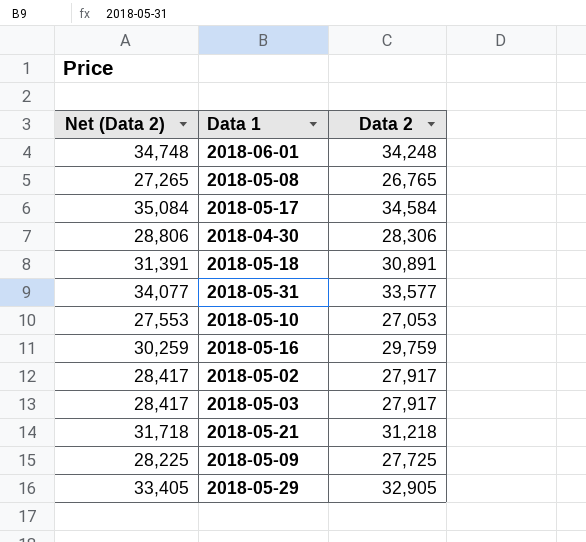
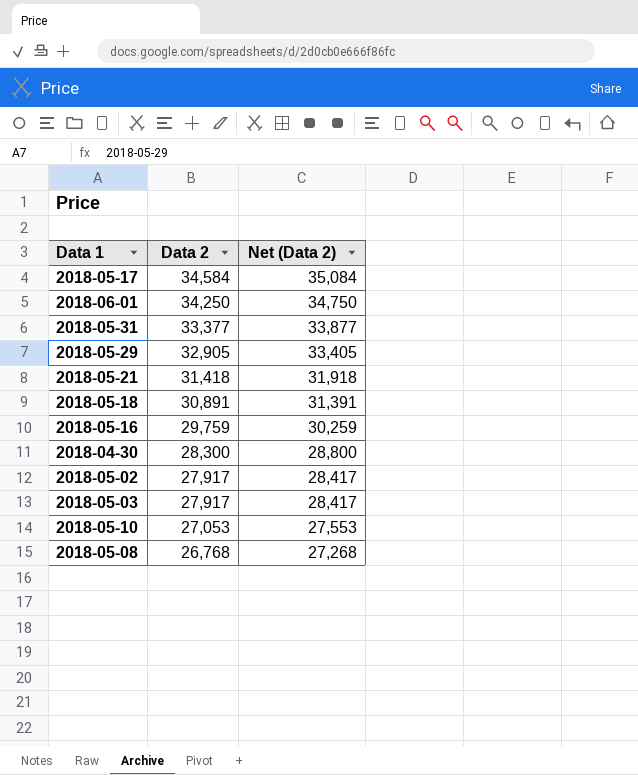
row order: none -> Data 2 descending
column Net (Data 2) | position: 1 -> 3
row 2018-05-09: 28,225 | 27,725 -> none
2018-06-01 | Data 2: 34,248 -> 34,250
2018-06-01 | Net (Data 2): 34,748 -> 34,750
2018-05-31 | Data 2: 33,577 -> 33,377
2018-05-31 | Net (Data 2): 34,077 -> 33,877
2018-05-21 | Data 2: 31,218 -> 31,418
2018-05-21 | Net (Data 2): 31,718 -> 31,918
2018-04-30 | Data 2: 28,306 -> 28,300
2018-04-30 | Net (Data 2): 28,806 -> 28,800
2018-05-08 | Data 2: 26,765 -> 26,768
2018-05-08 | Net (Data 2): 27,265 -> 27,268

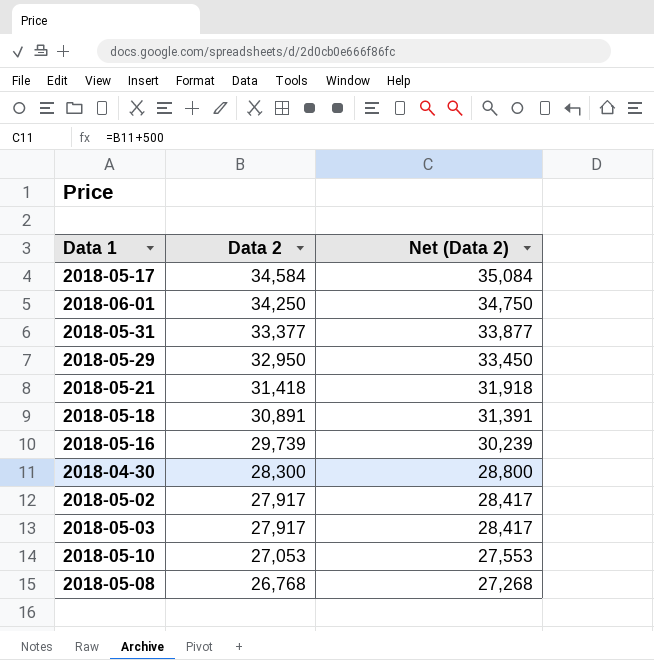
2018-05-29 | Data 2: 32,905 -> 32,950
2018-05-29 | Net (Data 2): 33,405 -> 33,450
2018-05-16 | Data 2: 29,759 -> 29,739
2018-05-16 | Net (Data 2): 30,259 -> 30,239

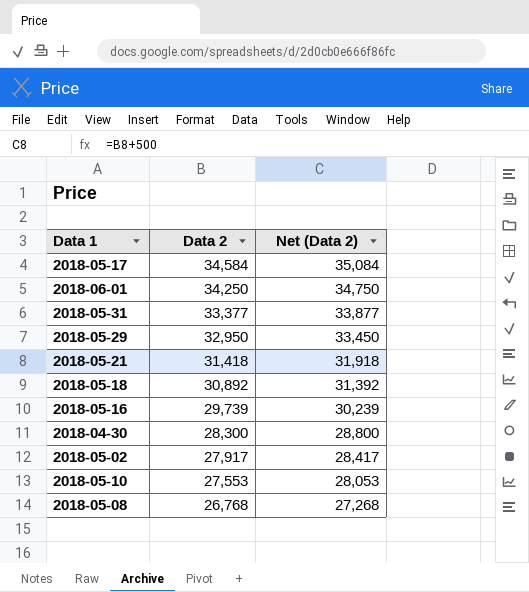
row 2018-05-03: 27,917 | 28,417 -> none
2018-05-18 | Data 2: 30,891 -> 30,892
2018-05-18 | Net (Data 2): 31,391 -> 31,392
2018-05-10 | Data 2: 27,053 -> 27,553
2018-05-10 | Net (Data 2): 27,553 -> 28,053

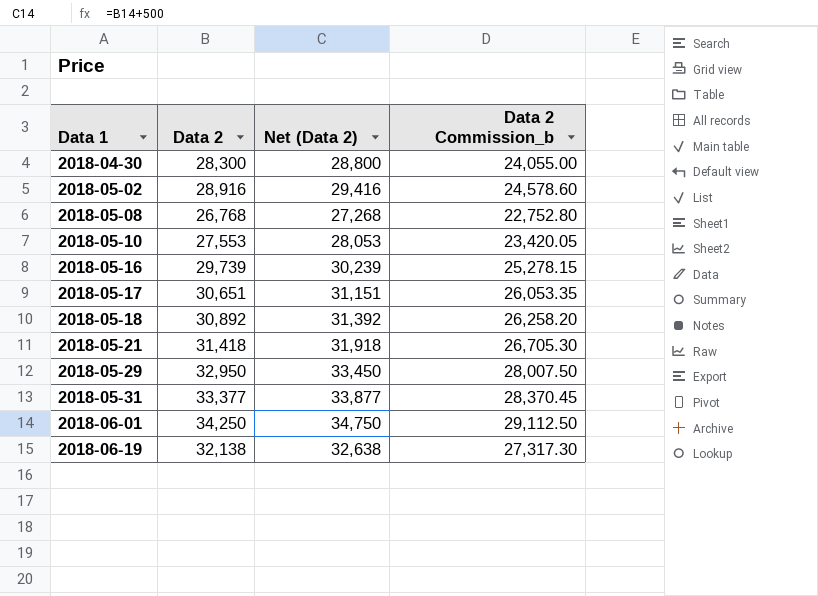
row order: Data 2 descending -> Data 1 ascending
column Data 2 Commission_b | formula: none -> [Data 2] * 0.85
2018-05-02 | Data 2: 27,917 -> 28,916
2018-05-02 | Net (Data 2): 28,417 -> 29,416
2018-05-17 | Data 2: 34,584 -> 30,651
2018-05-17 | Net (Data 2): 35,084 -> 31,151
row 2018-06-19: none -> 32,138 | 32,638 | 27,317.30

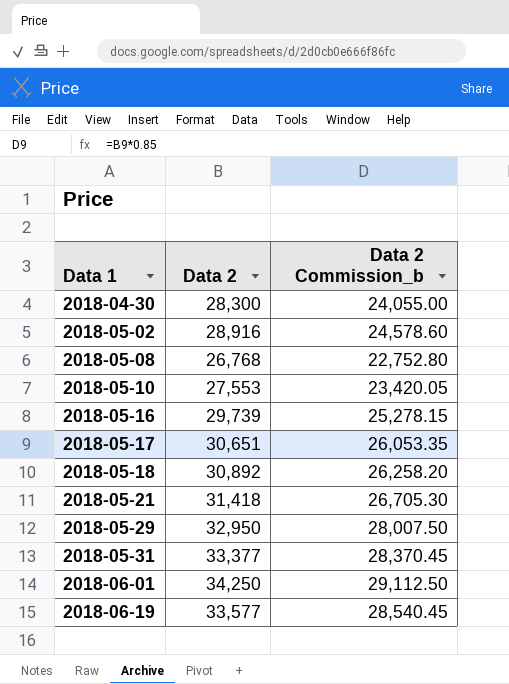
column Net (Data 2) | formula: [Data 2] + 500 -> none
2018-06-19 | Data 2: 32,138 -> 33,577
2018-06-19 | Data 2 Commission_b: 27,317.30 -> 28,540.45

